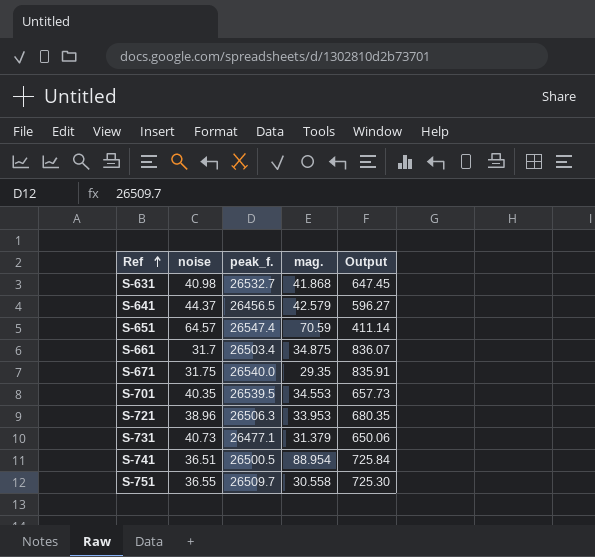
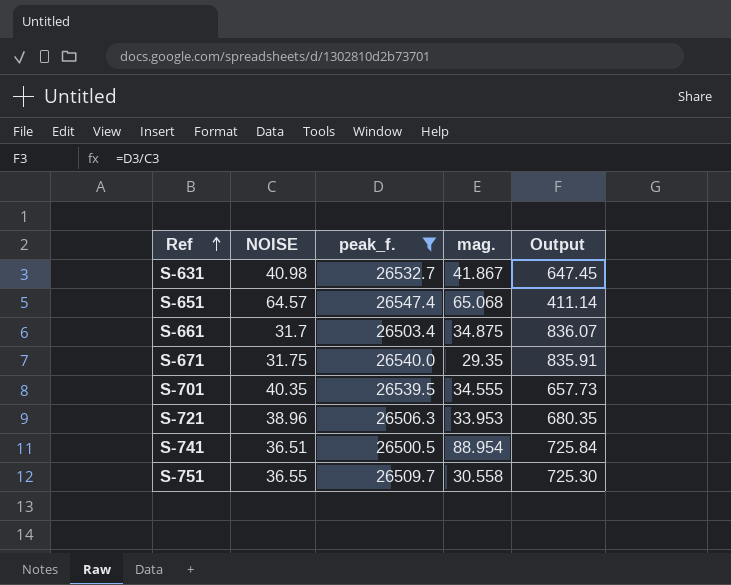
filter: none -> peak_f. >= 26500.5
column name: noise -> NOISE
S-631 | mag.: 41.868 -> 41.867
S-651 | mag.: 70.59 -> 65.068
S-701 | mag.: 34.553 -> 34.555

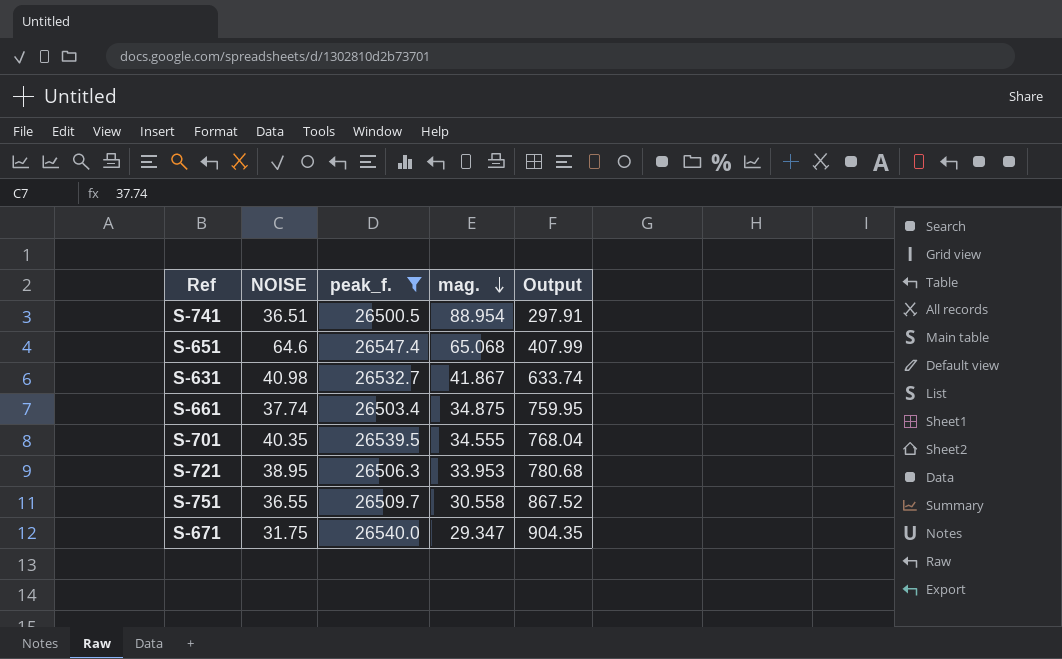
row order: Ref ascending -> mag. descending
column Output | formula: [peak_f.] / [NOISE] -> [peak_f.] / [mag.]
S-651 | NOISE: 64.57 -> 64.6
S-661 | NOISE: 31.7 -> 37.74
S-721 | NOISE: 38.96 -> 38.95
S-671 | mag.: 29.35 -> 29.347

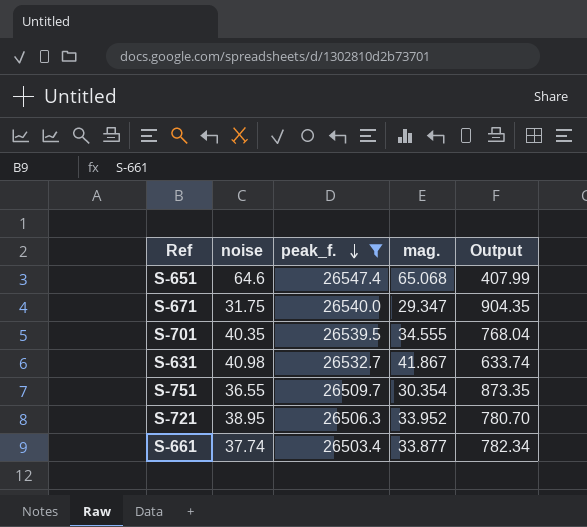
row order: mag. descending -> peak_f. descending
column name: NOISE -> noise
row S-741: 36.51 | 26500.5 | 88.954 | 297.91 -> none
S-751 | mag.: 30.558 -> 30.354
S-751 | Output: 867.52 -> 873.35
S-721 | mag.: 33.953 -> 33.952
S-721 | Output: 780.68 -> 780.70
S-661 | mag.: 34.875 -> 33.877
S-661 | Output: 759.95 -> 782.34

